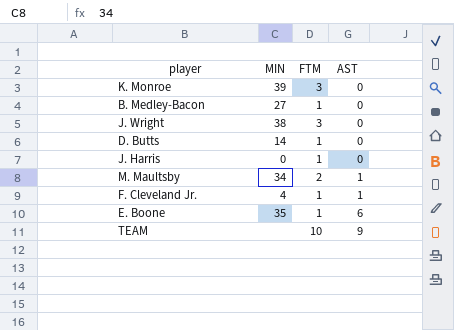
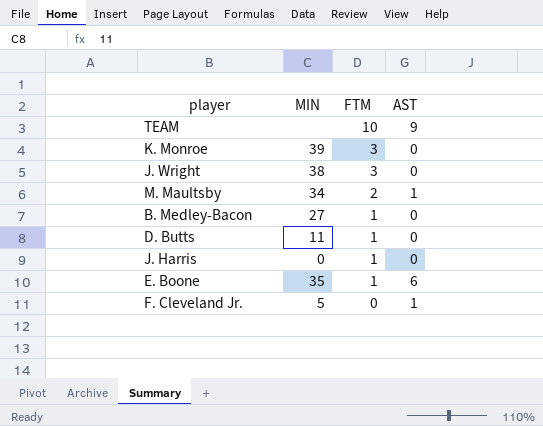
row order: AST ascending -> FTM descending
D. Butts | MIN: 14 -> 11
F. Cleveland Jr. | MIN: 4 -> 5
F. Cleveland Jr. | FTM: 1 -> 0

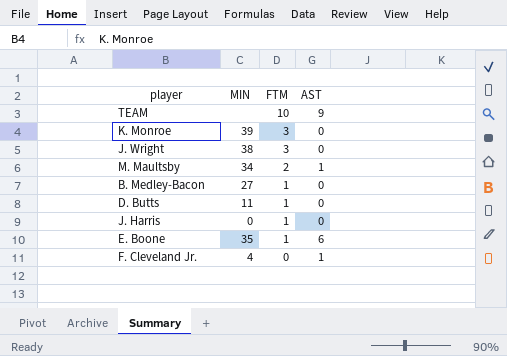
F. Cleveland Jr. | MIN: 5 -> 4

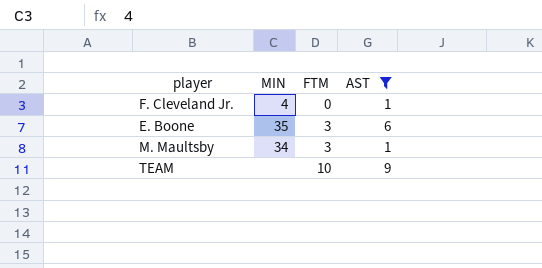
filter: none -> AST != 0
row order: FTM descending -> FTM ascending
E. Boone | FTM: 1 -> 3
M. Maultsby | FTM: 2 -> 3

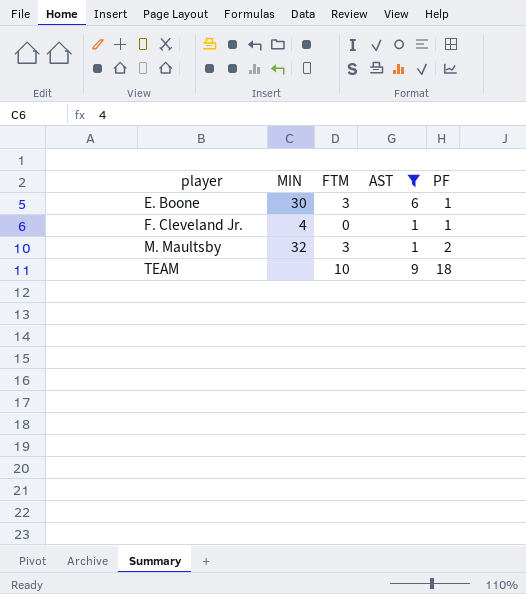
row order: FTM ascending -> player ascending
column PF | position: none -> 5
E. Boone | MIN: 35 -> 30
M. Maultsby | MIN: 34 -> 32

